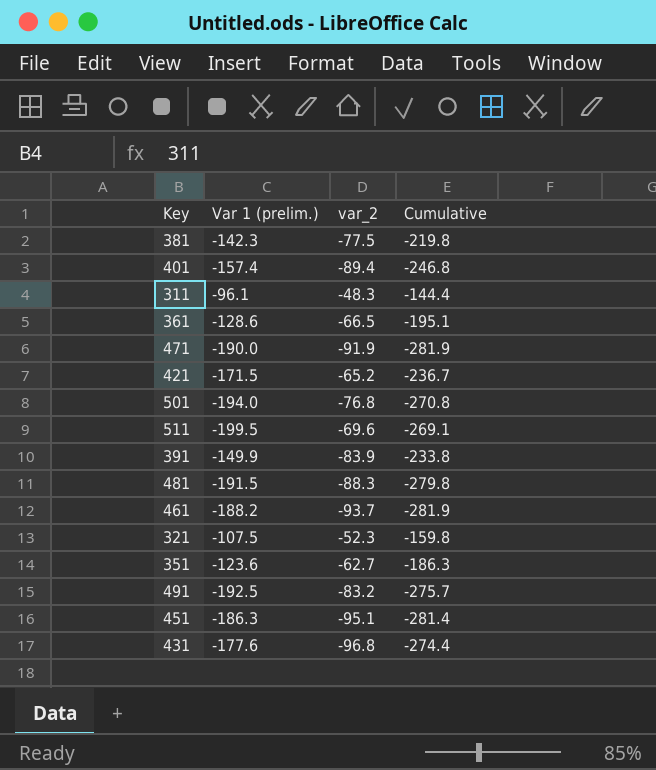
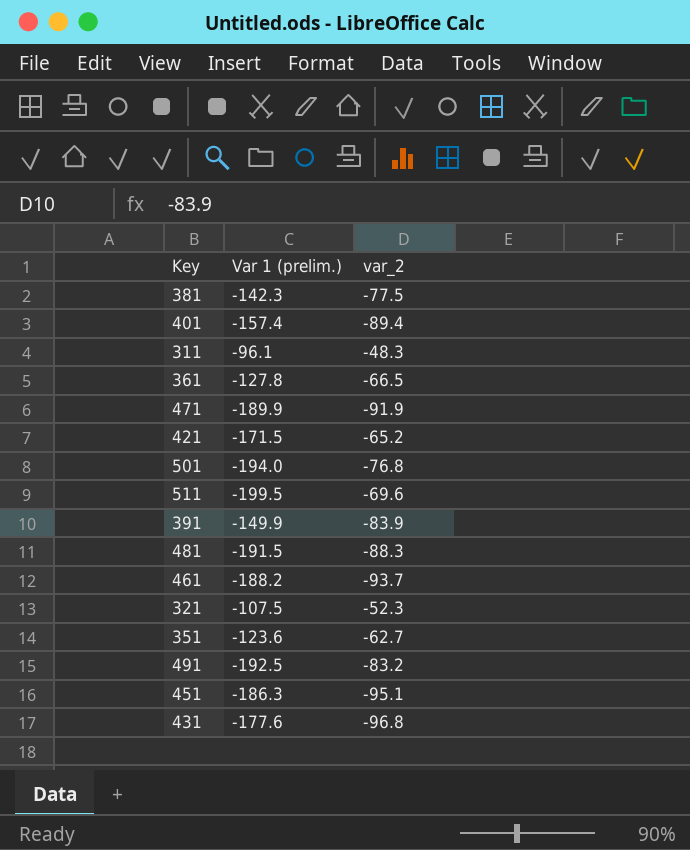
column Cumulative | formula: [Var 1 (prelim.)] + [var_2] -> none
361 | Var 1 (prelim.): -128.6 -> -127.8
471 | Var 1 (prelim.): -190.0 -> -189.9

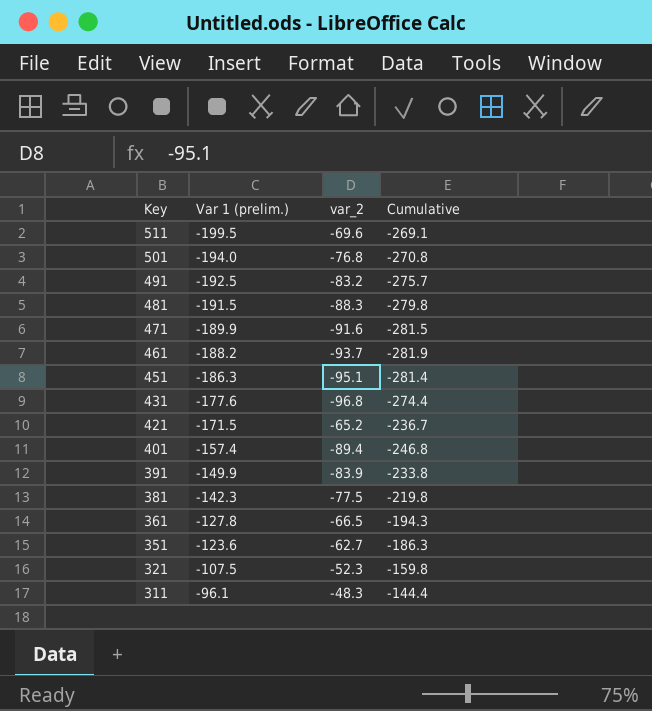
row order: none -> Key descending
column Cumulative | formula: none -> [Var 1 (prelim.)] + [var_2]
471 | var_2: -91.9 -> -91.6

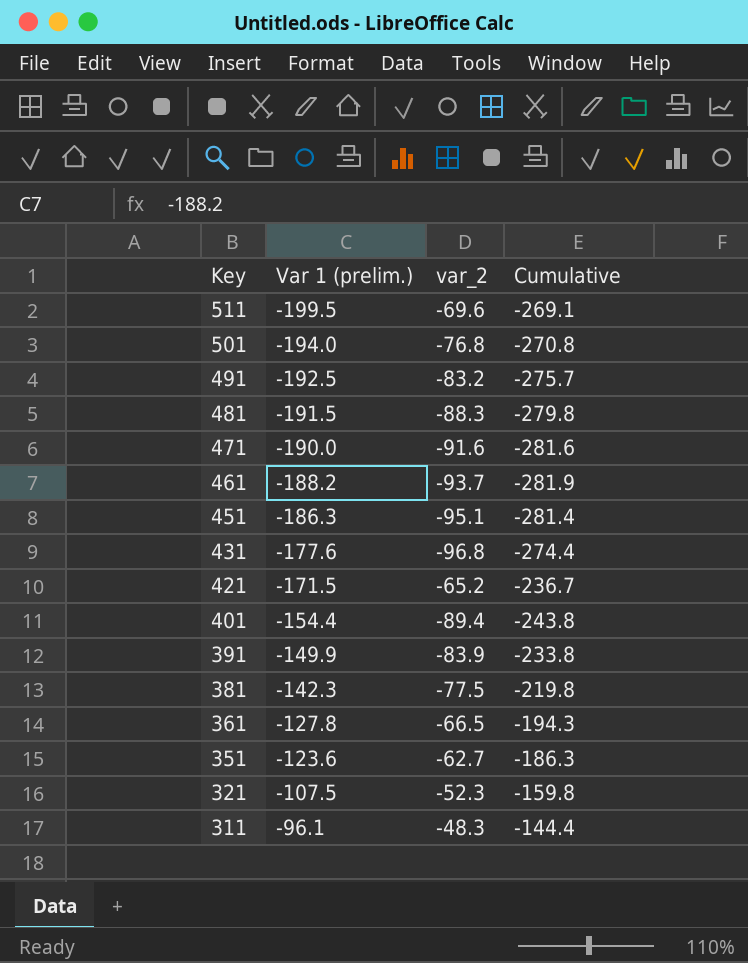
471 | Var 1 (prelim.): -189.9 -> -190.0
471 | Cumulative: -281.5 -> -281.6
401 | Var 1 (prelim.): -157.4 -> -154.4
401 | Cumulative: -246.8 -> -243.8

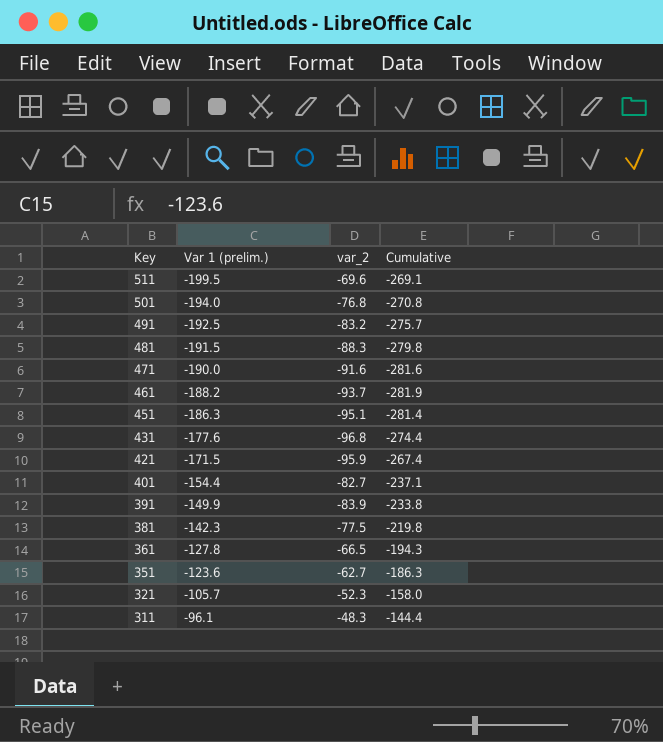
421 | var_2: -65.2 -> -95.9
421 | Cumulative: -236.7 -> -267.4
401 | var_2: -89.4 -> -82.7
401 | Cumulative: -243.8 -> -237.1
321 | Var 1 (prelim.): -107.5 -> -105.7
321 | Cumulative: -159.8 -> -158.0

